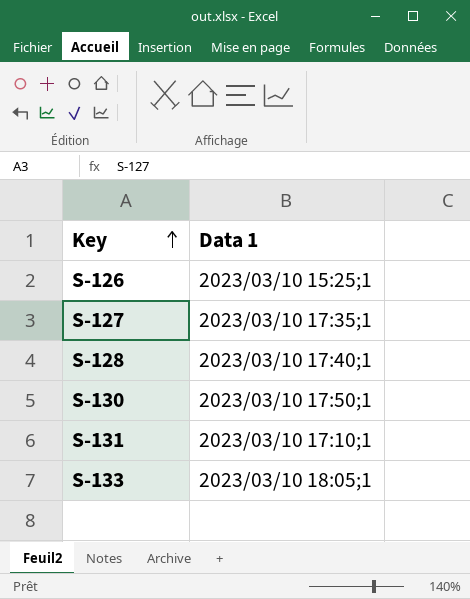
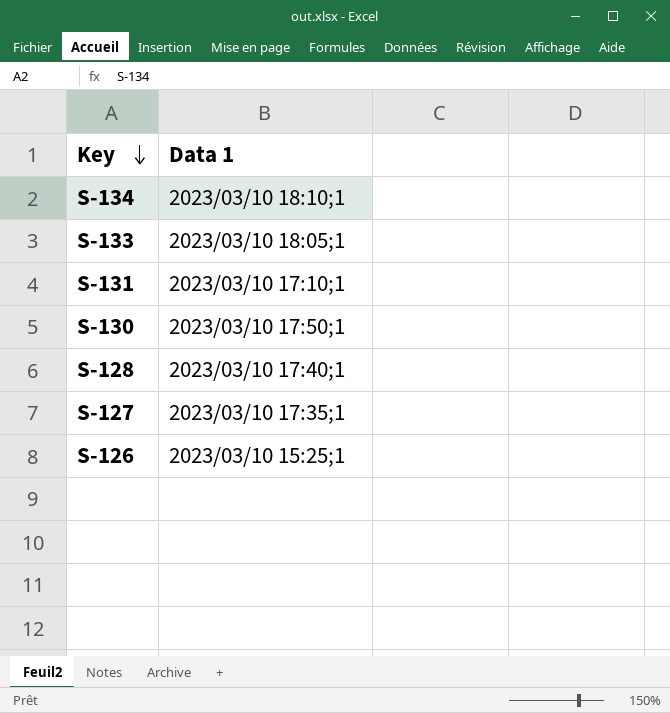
row order: Key ascending -> Key descending
row S-134: none -> 2023/03/10 18:10;1

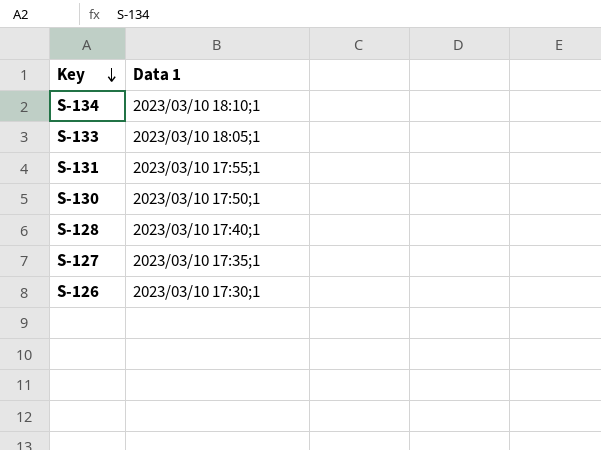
S-131 | Data 1: 2023/03/10 17:10;1 -> 2023/03/10 17:55;1
S-126 | Data 1: 2023/03/10 15:25;1 -> 2023/03/10 17:30;1

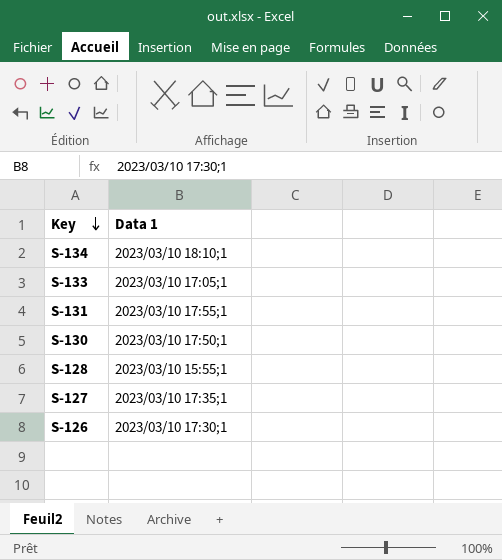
S-133 | Data 1: 2023/03/10 18:05;1 -> 2023/03/10 17:05;1
S-128 | Data 1: 2023/03/10 17:40;1 -> 2023/03/10 15:55;1

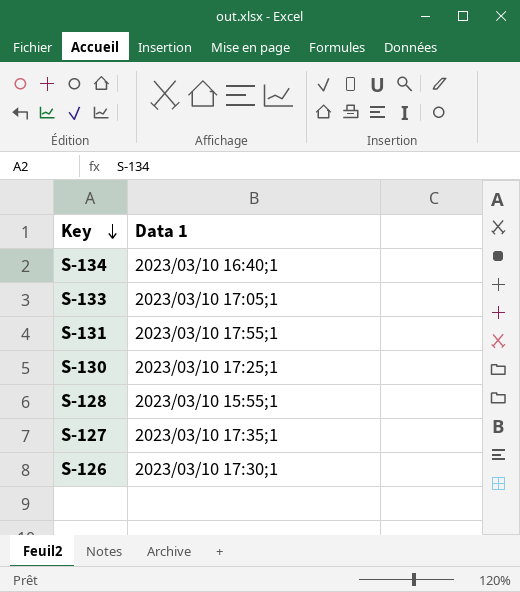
S-134 | Data 1: 2023/03/10 18:10;1 -> 2023/03/10 16:40;1
S-130 | Data 1: 2023/03/10 17:50;1 -> 2023/03/10 17:25;1

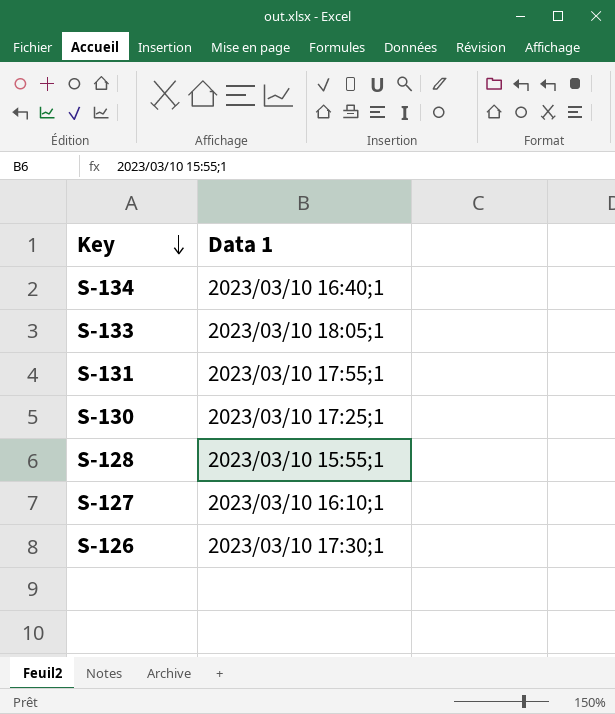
S-133 | Data 1: 2023/03/10 17:05;1 -> 2023/03/10 18:05;1
S-127 | Data 1: 2023/03/10 17:35;1 -> 2023/03/10 16:10;1

